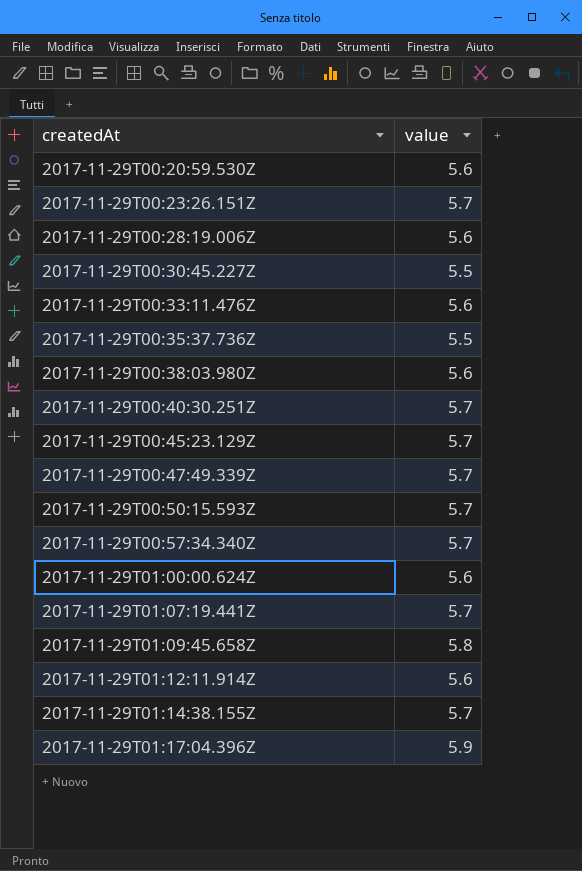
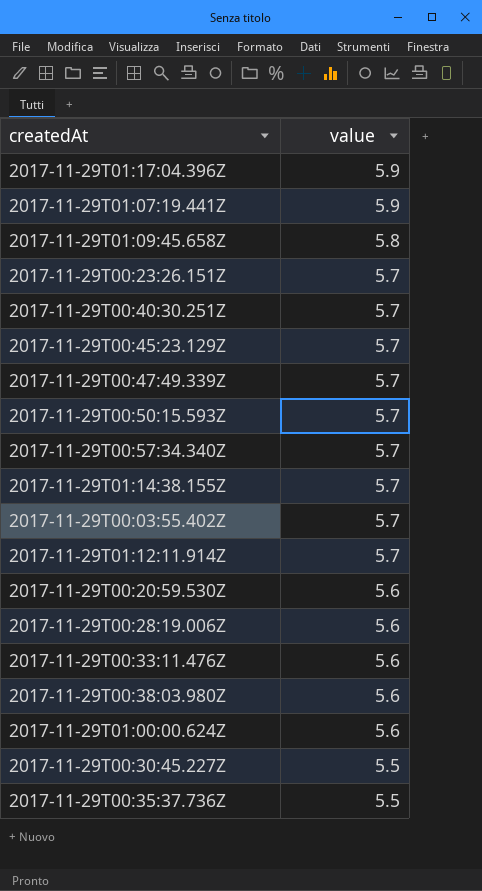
row order: createdAt ascending -> value descending
2017-11-29T01:07:19.441Z | value: 5.7 -> 5.9
row 2017-11-29T00:03:55.402Z: none -> 5.7
2017-11-29T01:12:11.914Z | value: 5.6 -> 5.7

